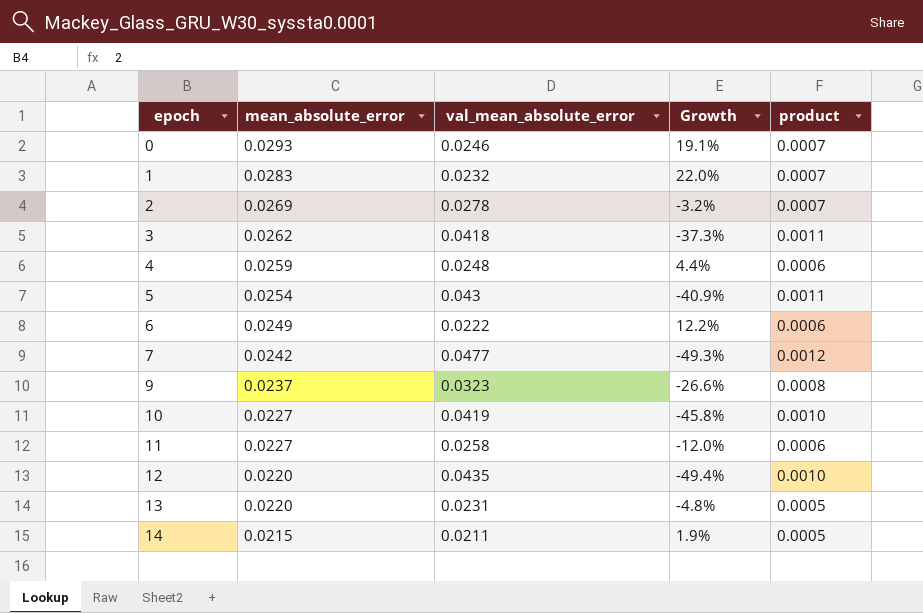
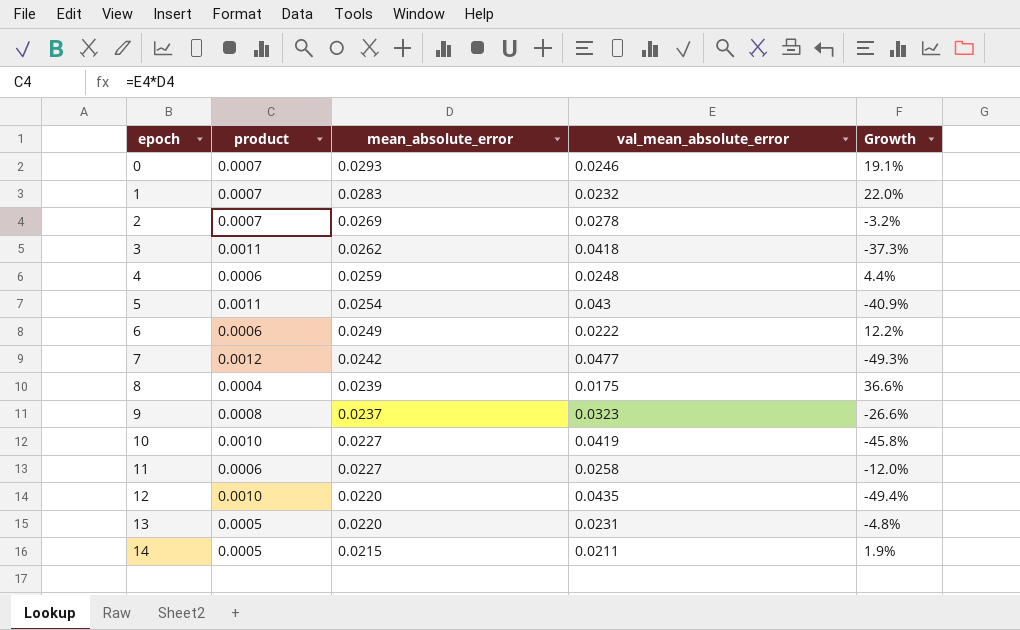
column product | position: 5 -> 2
row 8: none -> 0.0004 | 0.0239 | 0.0175 | 36.6%

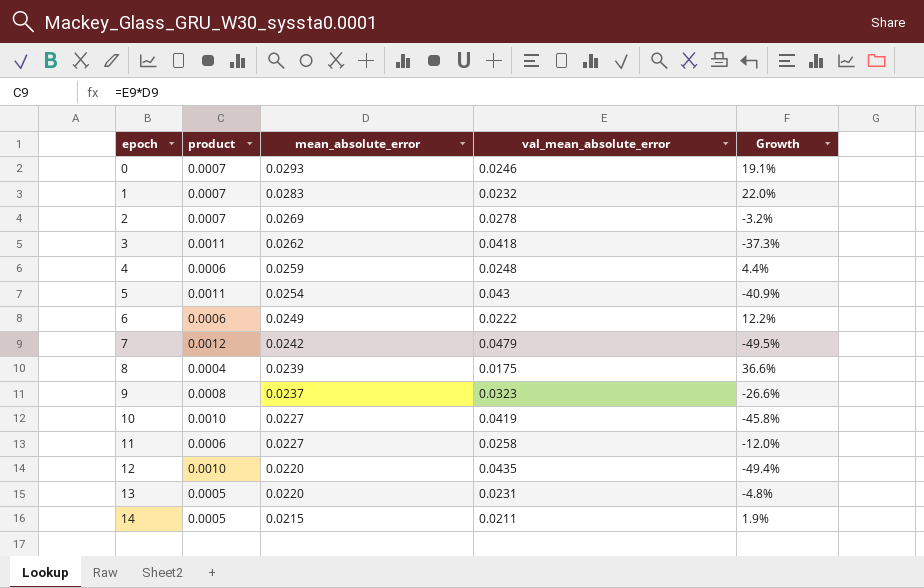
7 | val_mean_absolute_error: 0.0477 -> 0.0479
7 | Growth: -49.3% -> -49.5%

